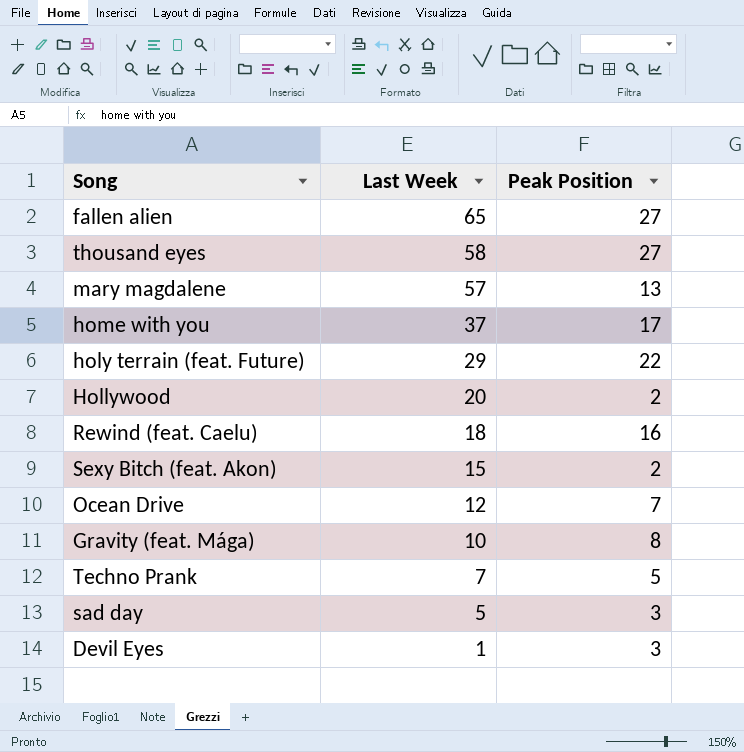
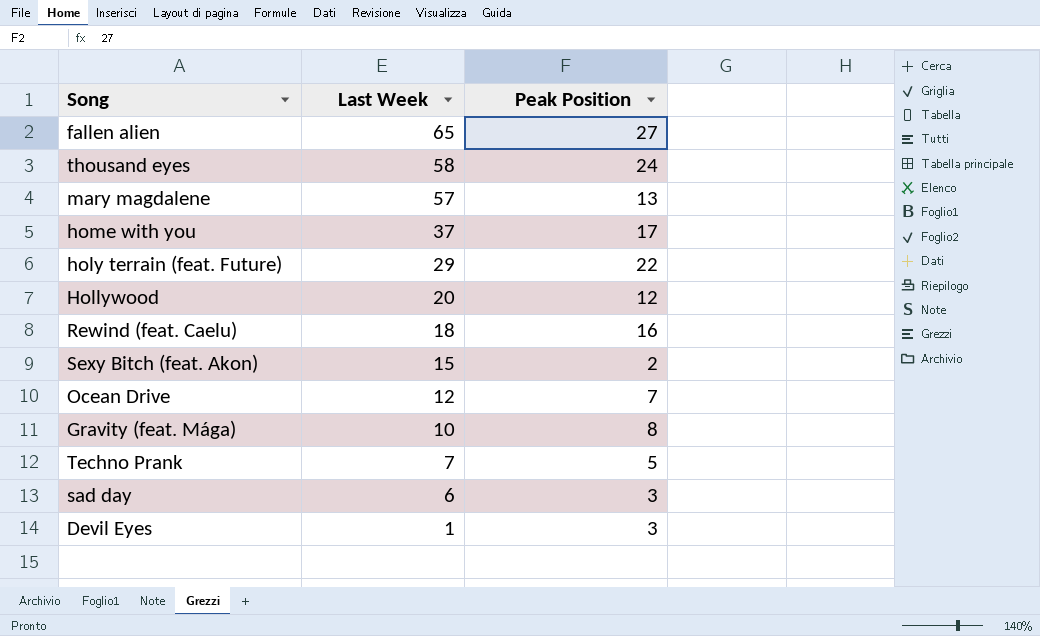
thousand eyes | Peak Position: 27 -> 24
Hollywood | Peak Position: 2 -> 12
sad day | Last Week: 5 -> 6

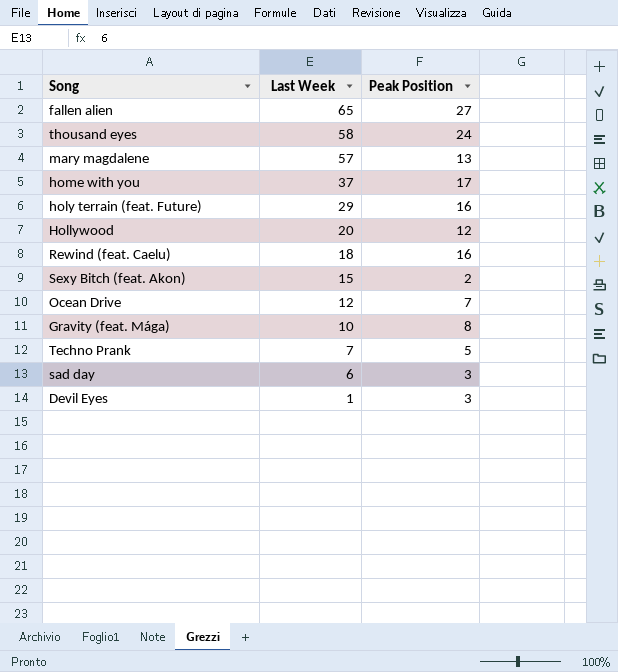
holy terrain (feat. Future) | Peak Position: 22 -> 16

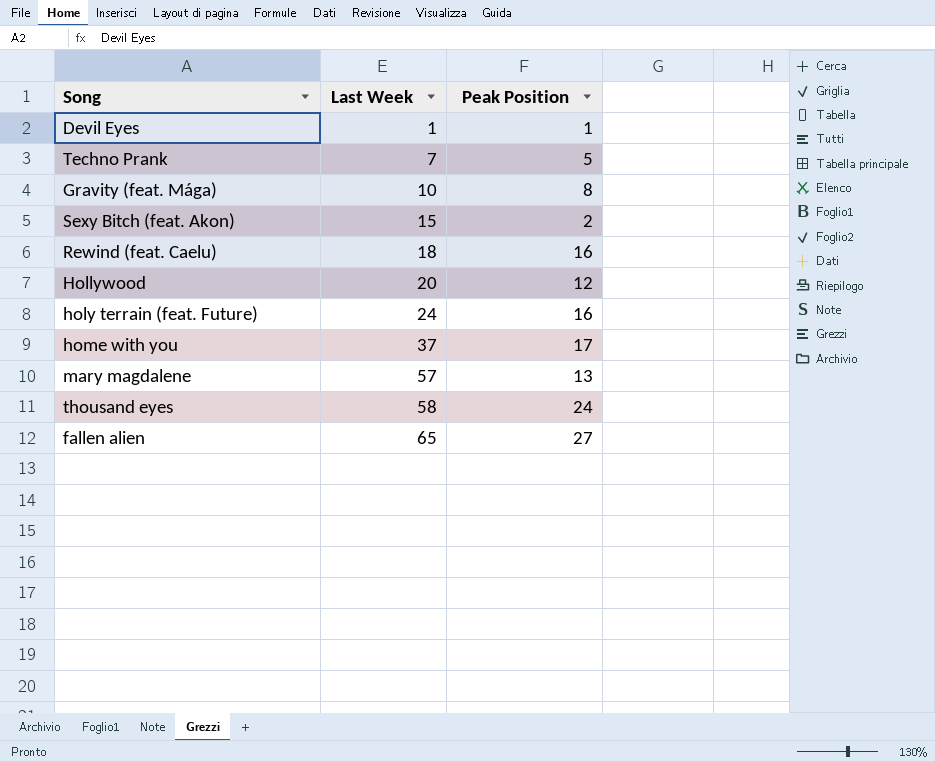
row order: Last Week descending -> Last Week ascending
row Ocean Drive: 12 | 7 -> none
row sad day: 6 | 3 -> none
Devil Eyes | Peak Position: 3 -> 1
holy terrain (feat. Future) | Last Week: 29 -> 24

